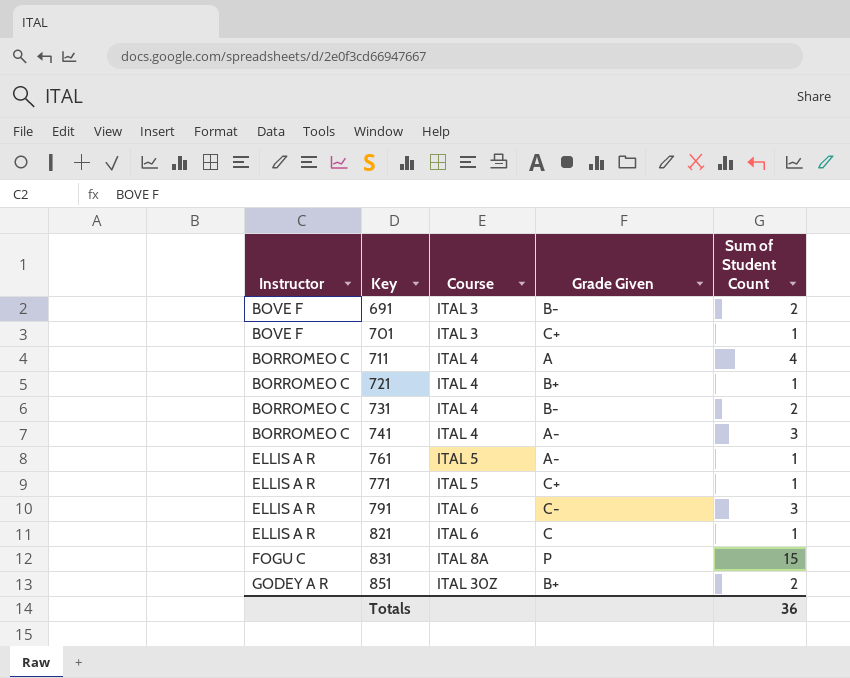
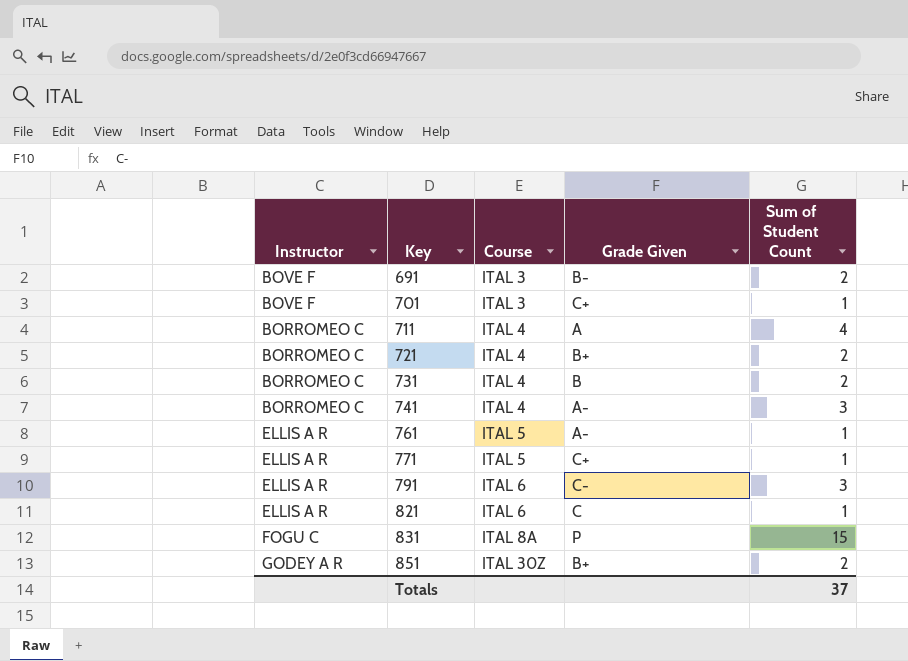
721 | Sum of Student Count: 1 -> 2
731 | Grade Given: B- -> B
Totals | Sum of Student Count: 36 -> 37

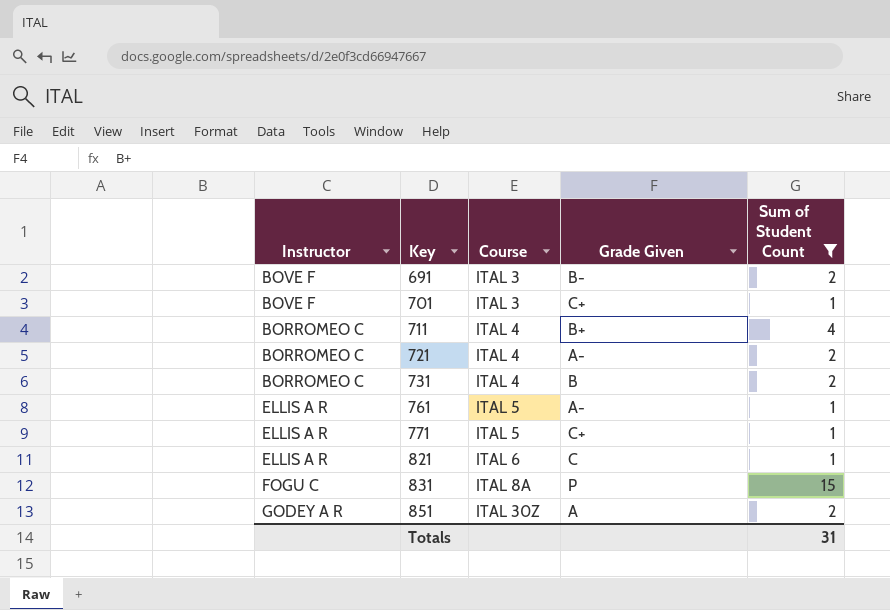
filter: none -> Sum of Student Count != 3
711 | Grade Given: A -> B+
721 | Grade Given: B+ -> A-
851 | Grade Given: B+ -> A
Totals | Sum of Student Count: 37 -> 31

